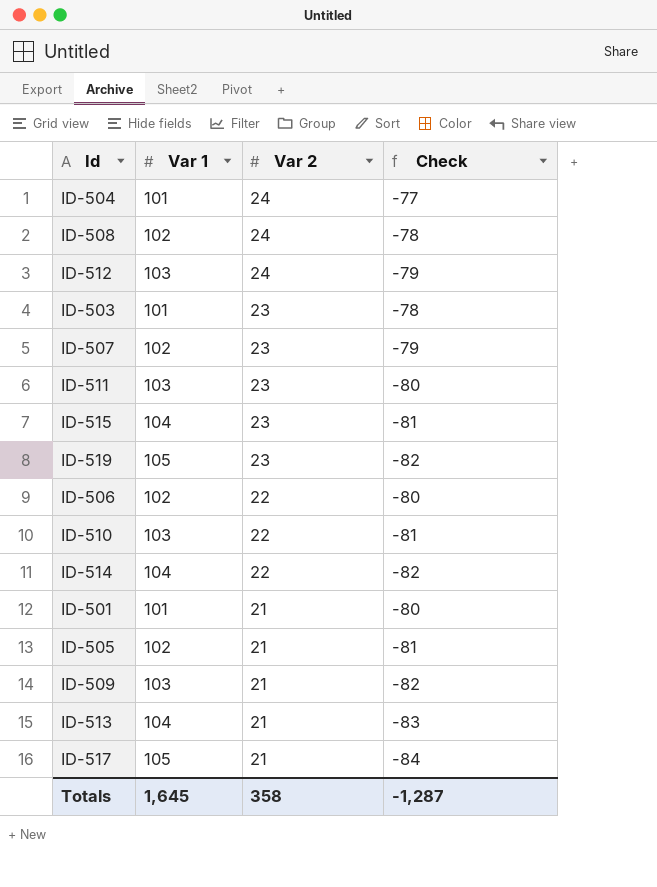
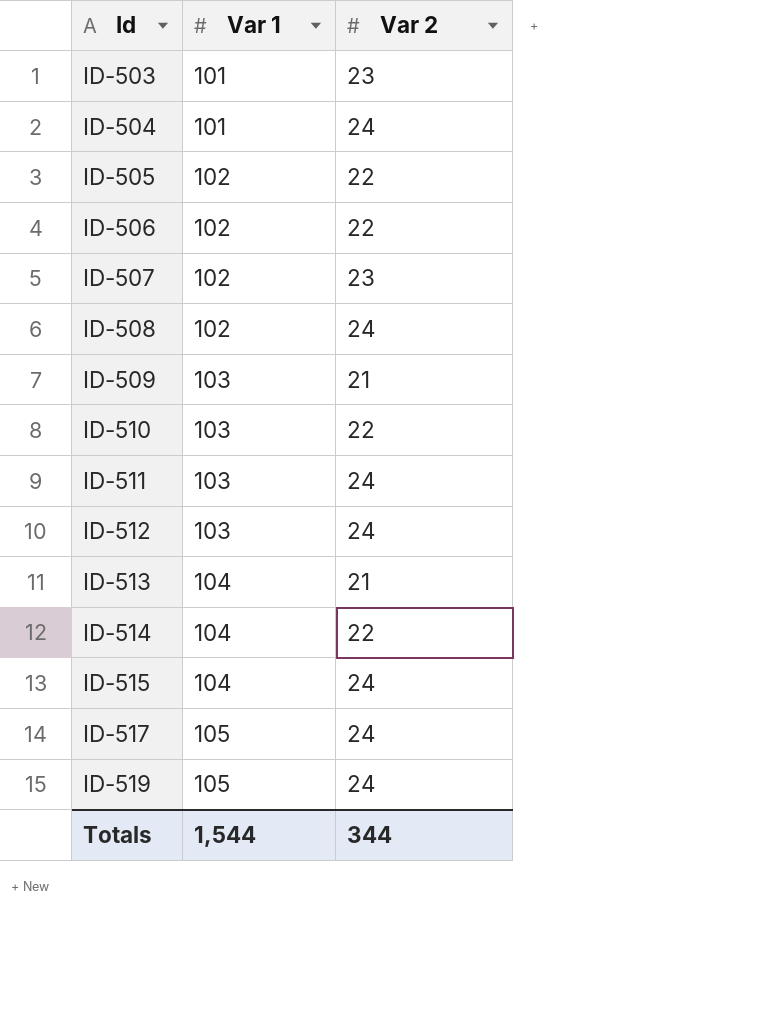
row order: Var 2 descending -> Id ascending
column Check | formula: [Var 2] - [Var 1] -> none
row ID-501: 101 | 21 | -80 -> none
ID-505 | Var 2: 21 -> 22
ID-511 | Var 2: 23 -> 24
ID-515 | Var 2: 23 -> 24
ID-517 | Var 2: 21 -> 24
ID-519 | Var 2: 23 -> 24
Totals | Var 1: 1,645 -> 1,544
Totals | Var 2: 358 -> 344

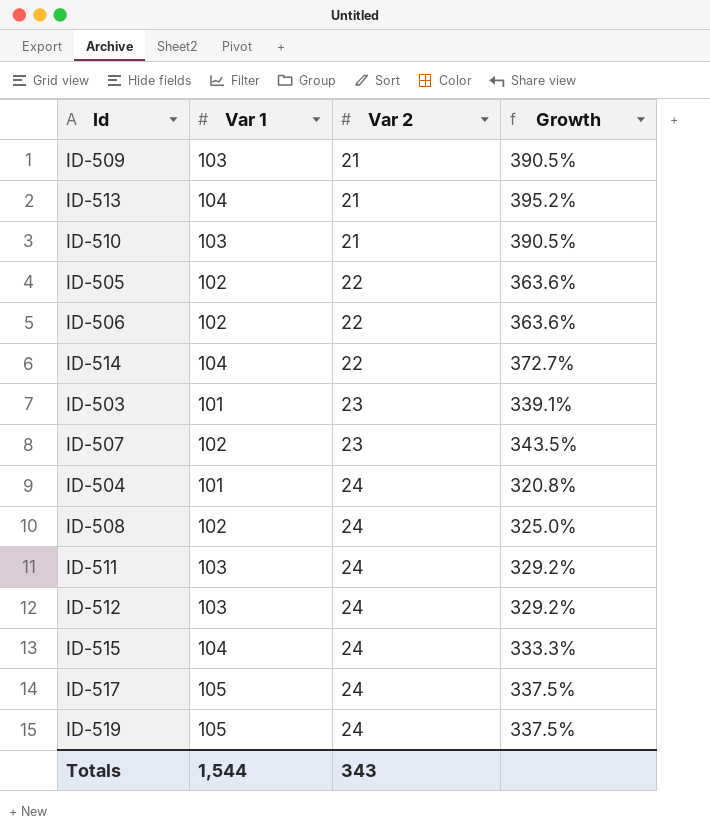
row order: Id ascending -> Var 2 ascending
column Growth | formula: none -> ([Var 1] - [Var 2]) / [Var 2]
ID-510 | Var 2: 22 -> 21
Totals | Var 2: 344 -> 343

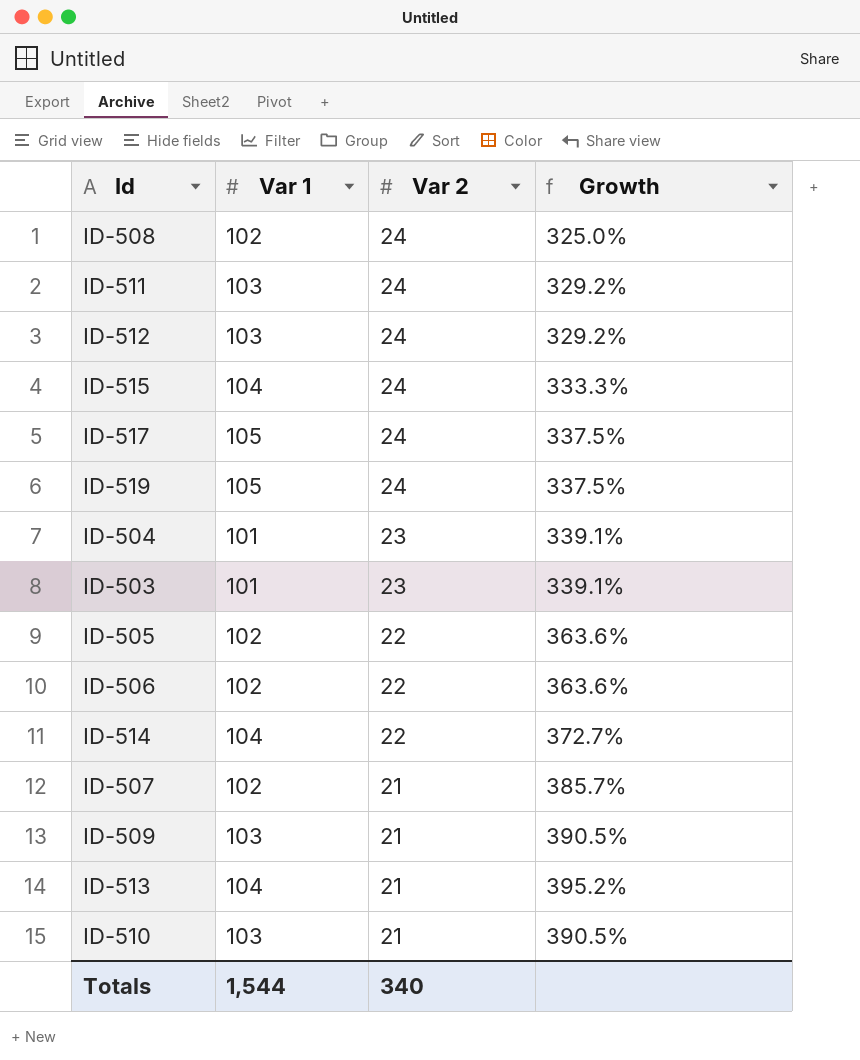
row order: Var 2 ascending -> Var 2 descending
ID-504 | Var 2: 24 -> 23
ID-504 | Growth: 320.8% -> 339.1%
ID-507 | Var 2: 23 -> 21
ID-507 | Growth: 343.5% -> 385.7%
Totals | Var 2: 343 -> 340

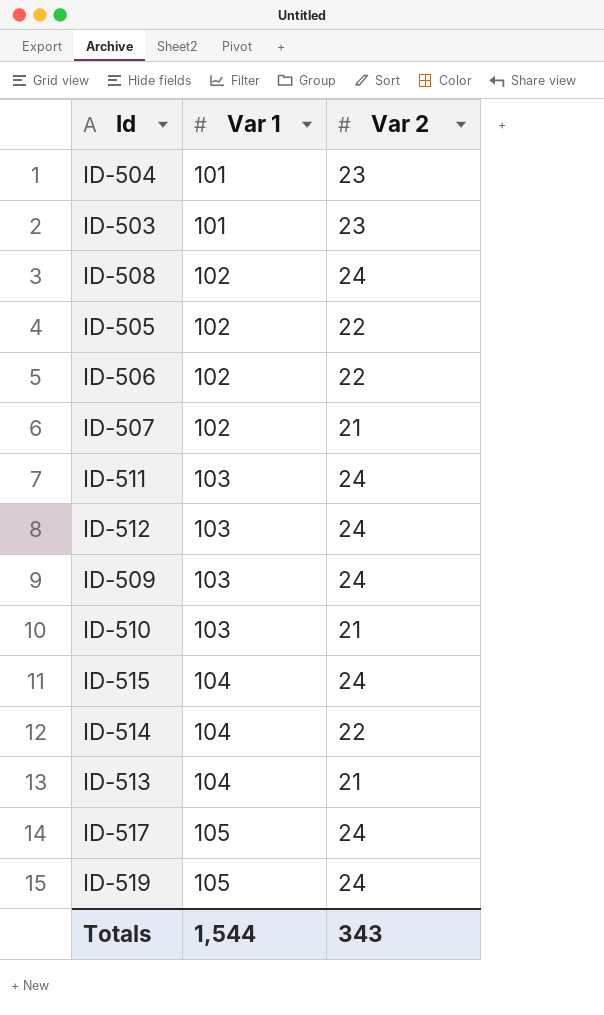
row order: Var 2 descending -> Var 1 ascending
column Growth | formula: ([Var 1] - [Var 2]) / [Var 2] -> none
ID-509 | Var 2: 21 -> 24
Totals | Var 2: 340 -> 343

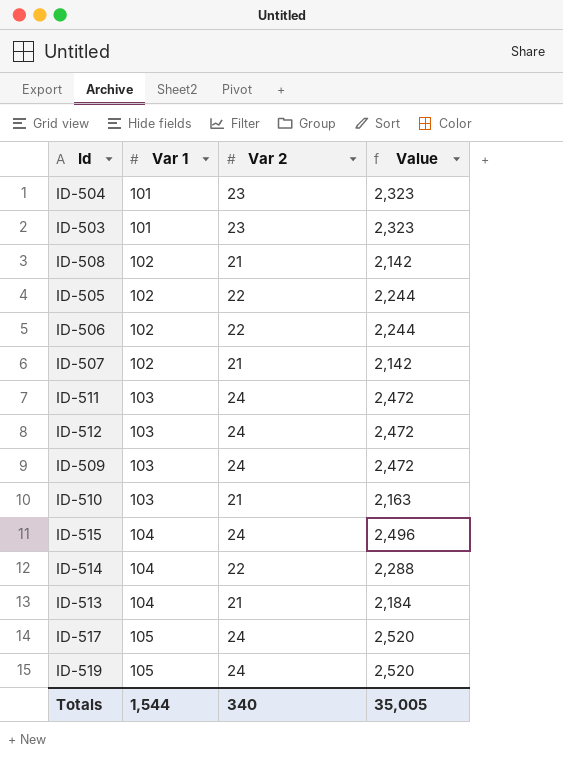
column Value | formula: none -> [Var 1] * [Var 2]
ID-508 | Var 2: 24 -> 21
Totals | Var 2: 343 -> 340

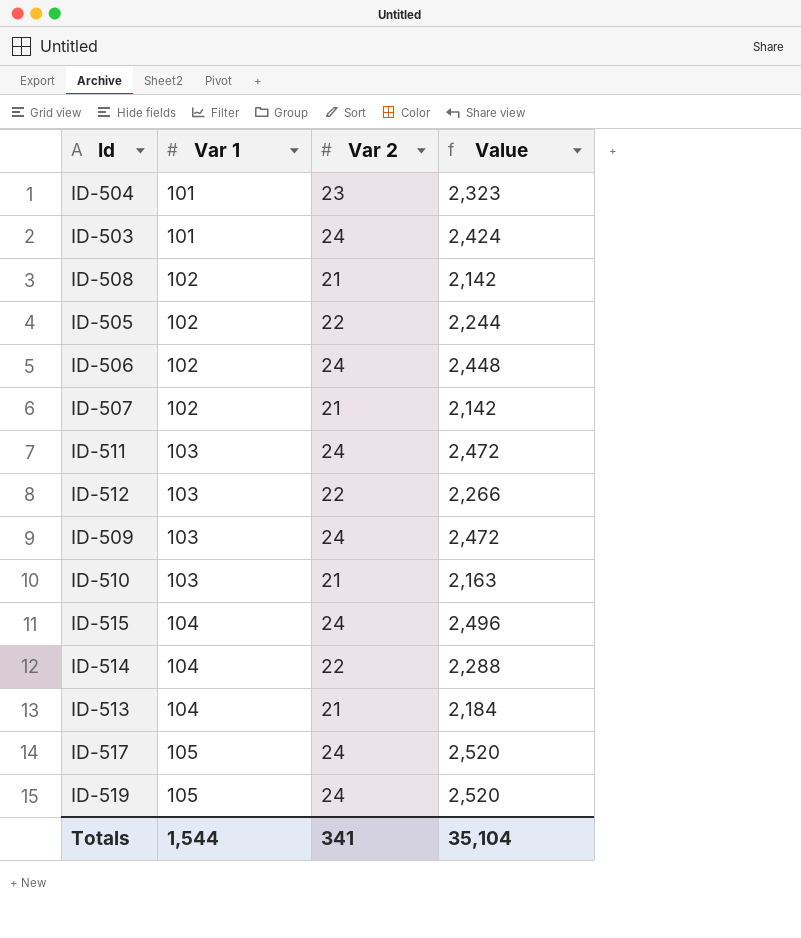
ID-503 | Var 2: 23 -> 24
ID-503 | Value: 2,323 -> 2,424
ID-506 | Var 2: 22 -> 24
ID-506 | Value: 2,244 -> 2,448
ID-512 | Var 2: 24 -> 22
ID-512 | Value: 2,472 -> 2,266
Totals | Var 2: 340 -> 341
Totals | Value: 35,005 -> 35,104

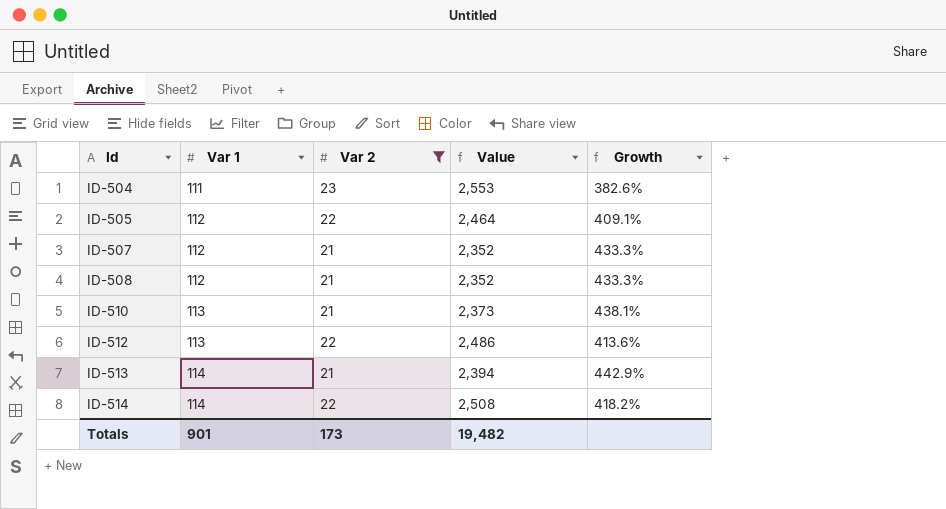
filter: none -> Var 2 != 24
row order: Var 1 ascending -> Id ascending
column Growth | formula: none -> ([Var 1] - [Var 2]) / [Var 2]
ID-504 | Var 1: 101 -> 111
ID-504 | Value: 2,323 -> 2,553
ID-505 | Var 1: 102 -> 112
ID-505 | Value: 2,244 -> 2,464
ID-507 | Var 1: 102 -> 112
ID-507 | Value: 2,142 -> 2,352
ID-508 | Var 1: 102 -> 112
ID-508 | Value: 2,142 -> 2,352
ID-510 | Var 1: 103 -> 113
ID-510 | Value: 2,163 -> 2,373
ID-512 | Var 1: 103 -> 113
ID-512 | Value: 2,266 -> 2,486
ID-513 | Var 1: 104 -> 114
ID-513 | Value: 2,184 -> 2,394
ID-514 | Var 1: 104 -> 114
ID-514 | Value: 2,288 -> 2,508
Totals | Var 1: 1,544 -> 901
Totals | Var 2: 341 -> 173
Totals | Value: 35,104 -> 19,482

